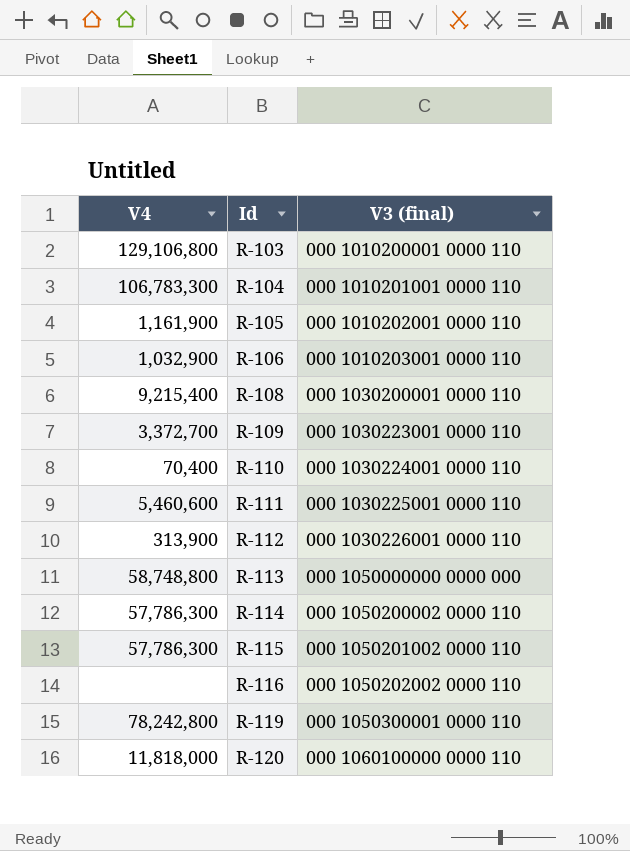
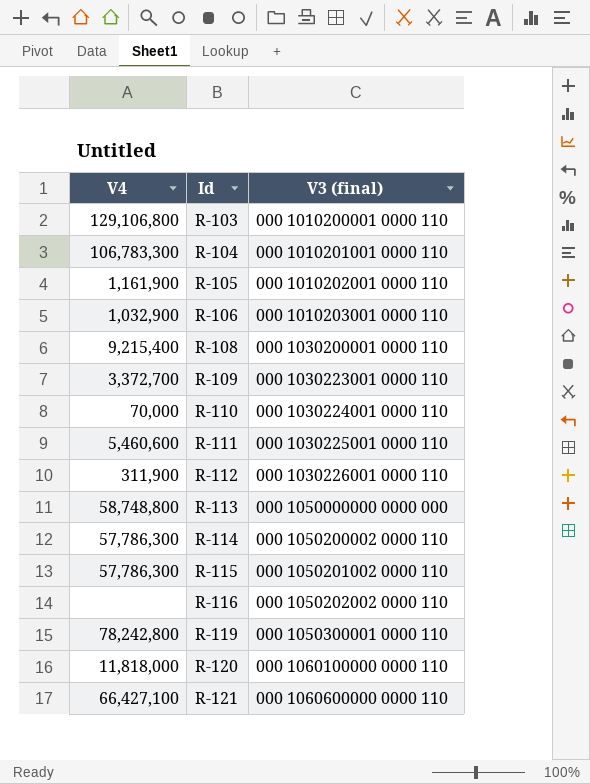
R-110 | V4: 70,400 -> 70,000
R-112 | V4: 313,900 -> 311,900
row R-121: none -> 66,427,100 | 000 1060600000 0000 110

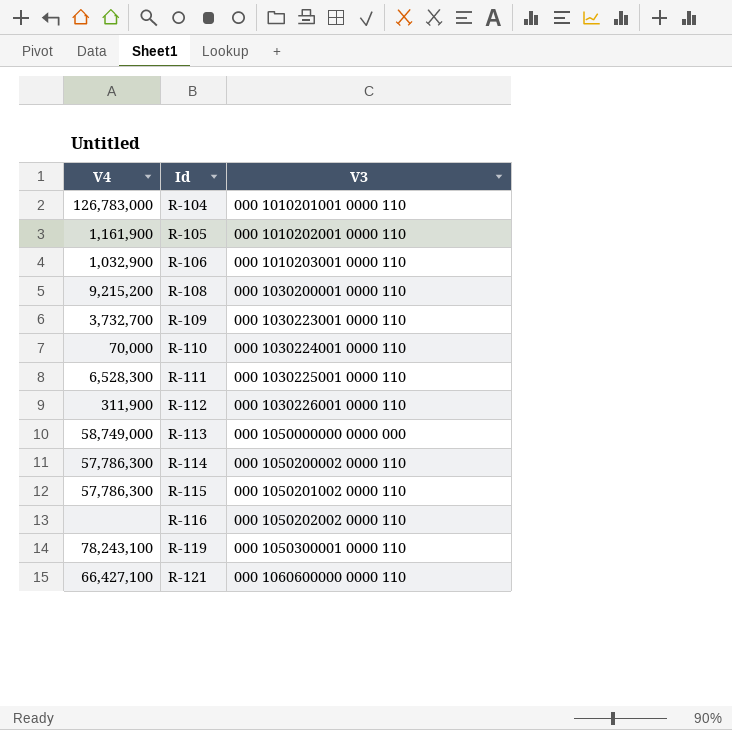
column name: V3 (final) -> V3
row R-103: 129,106,800 | 000 1010200001 0000 110 -> none
row R-120: 11,818,000 | 000 1060100000 0000 110 -> none
R-104 | V4: 106,783,300 -> 126,783,000
R-108 | V4: 9,215,400 -> 9,215,200
R-109 | V4: 3,372,700 -> 3,732,700
R-111 | V4: 5,460,600 -> 6,528,300
R-113 | V4: 58,748,800 -> 58,749,000
R-119 | V4: 78,242,800 -> 78,243,100

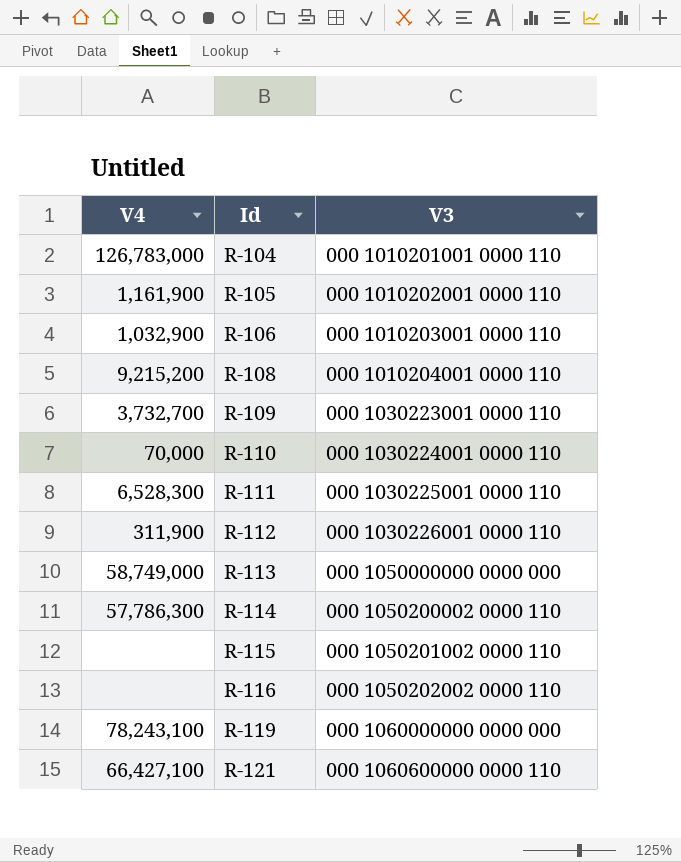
R-108 | V3: 000 1030200001 0000 110 -> 000 1010204001 0000 110
R-115 | V4: 57,786,300 -> none
R-119 | V3: 000 1050300001 0000 110 -> 000 1060000000 0000 000

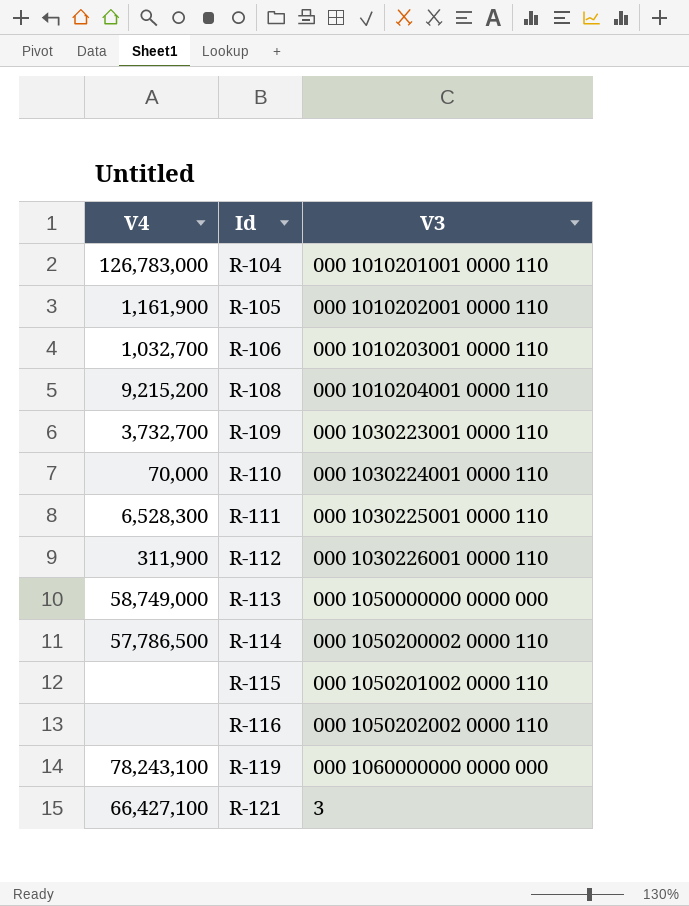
R-106 | V4: 1,032,900 -> 1,032,700
R-114 | V4: 57,786,300 -> 57,786,500
R-121 | V3: 000 1060600000 0000 110 -> 3

